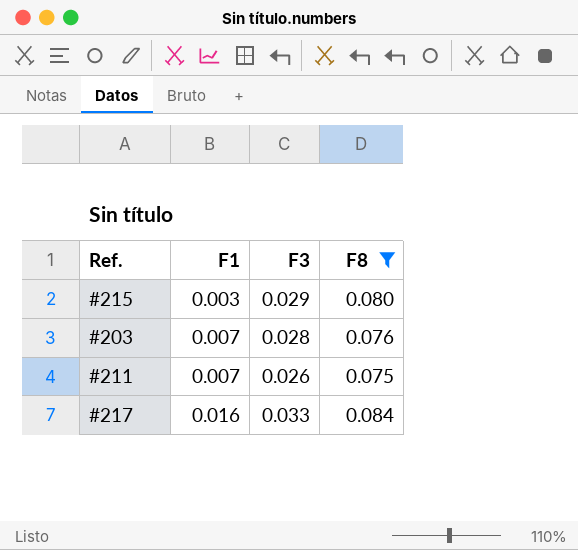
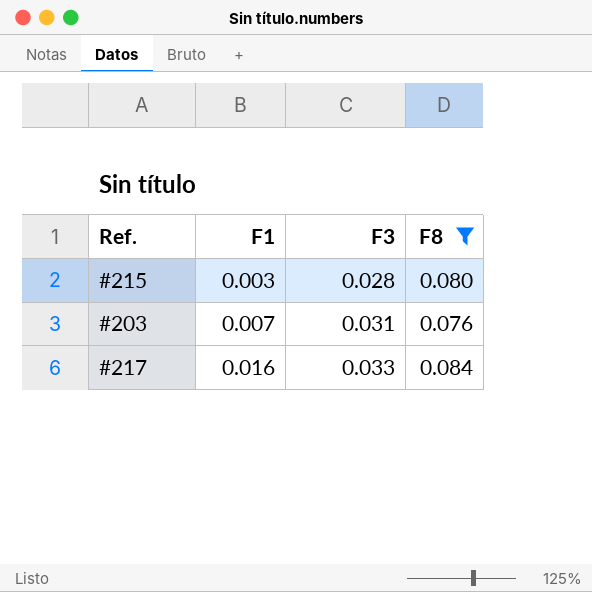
row #211: 0.007 | 0.026 | 0.075 -> none
#215 | F3: 0.029 -> 0.028
#203 | F3: 0.028 -> 0.031

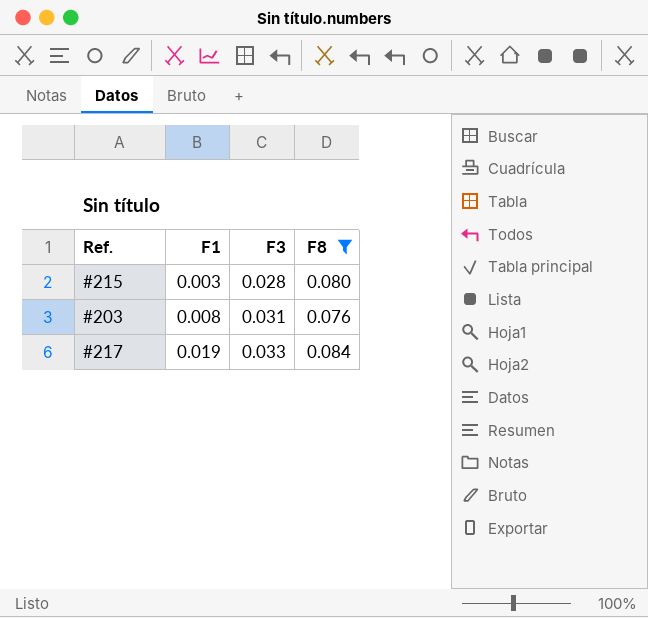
#203 | F1: 0.007 -> 0.008
#217 | F1: 0.016 -> 0.019

